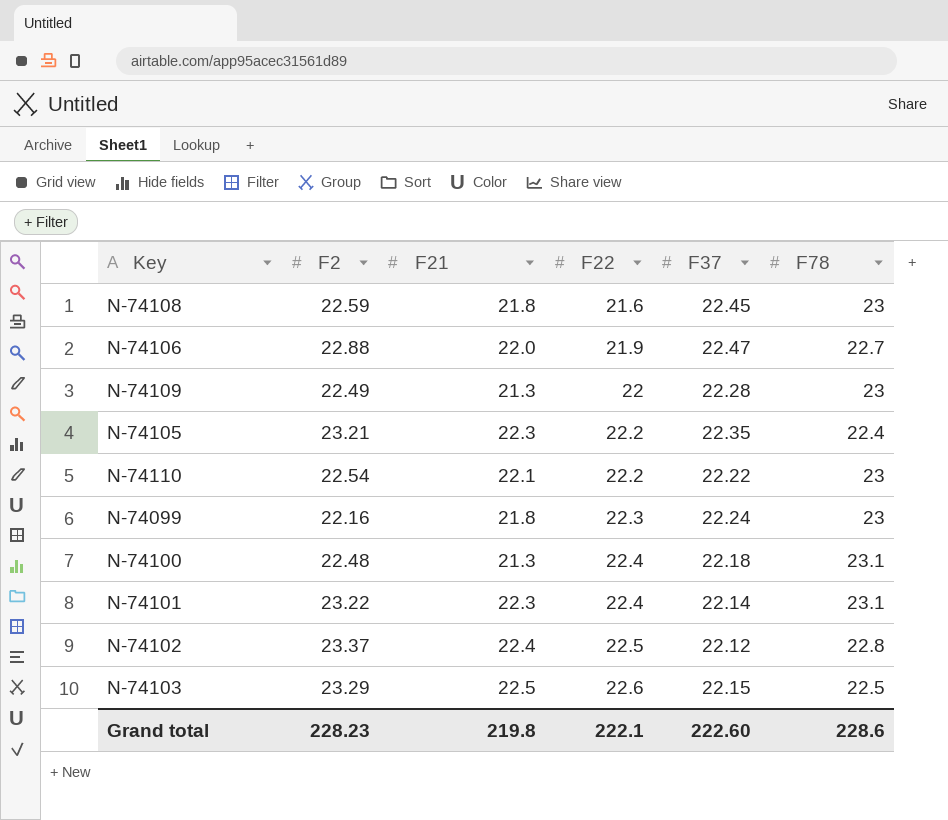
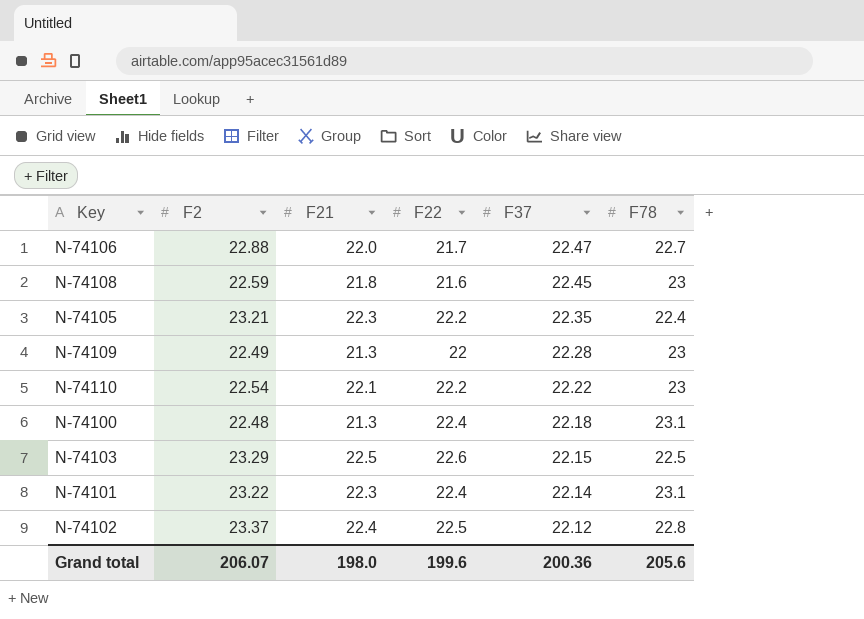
row order: F22 ascending -> F37 descending
row N-74099: 22.16 | 21.8 | 22.3 | 22.24 | 23 -> none
N-74106 | F22: 21.9 -> 21.7
Grand total | F2: 228.23 -> 206.07
Grand total | F21: 219.8 -> 198.0
Grand total | F22: 222.1 -> 199.6
Grand total | F37: 222.60 -> 200.36
Grand total | F78: 228.6 -> 205.6

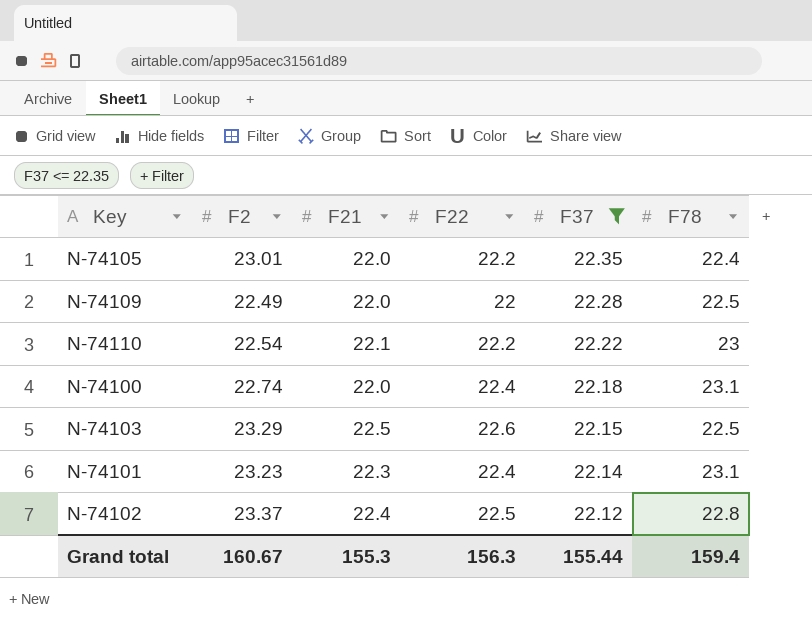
filter: none -> F37 <= 22.35
N-74105 | F2: 23.21 -> 23.01
N-74105 | F21: 22.3 -> 22.0
N-74109 | F21: 21.3 -> 22.0
N-74109 | F78: 23 -> 22.5
N-74100 | F2: 22.48 -> 22.74
N-74100 | F21: 21.3 -> 22.0
N-74101 | F2: 23.22 -> 23.23
Grand total | F2: 206.07 -> 160.67
Grand total | F21: 198.0 -> 155.3
Grand total | F22: 199.6 -> 156.3
Grand total | F37: 200.36 -> 155.44
Grand total | F78: 205.6 -> 159.4

